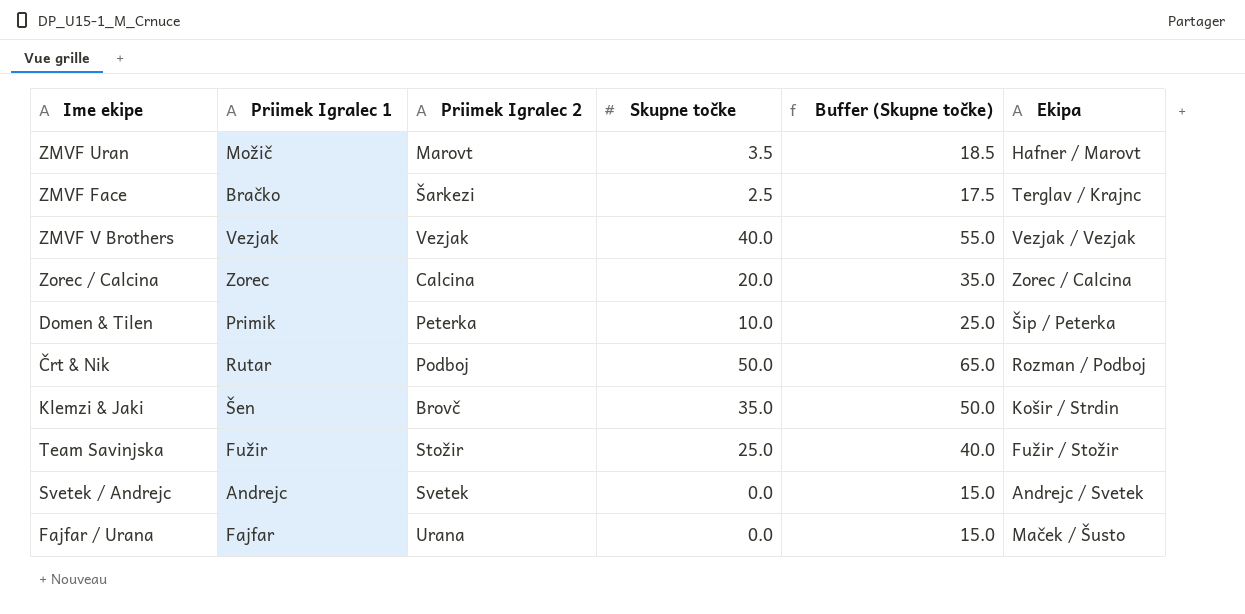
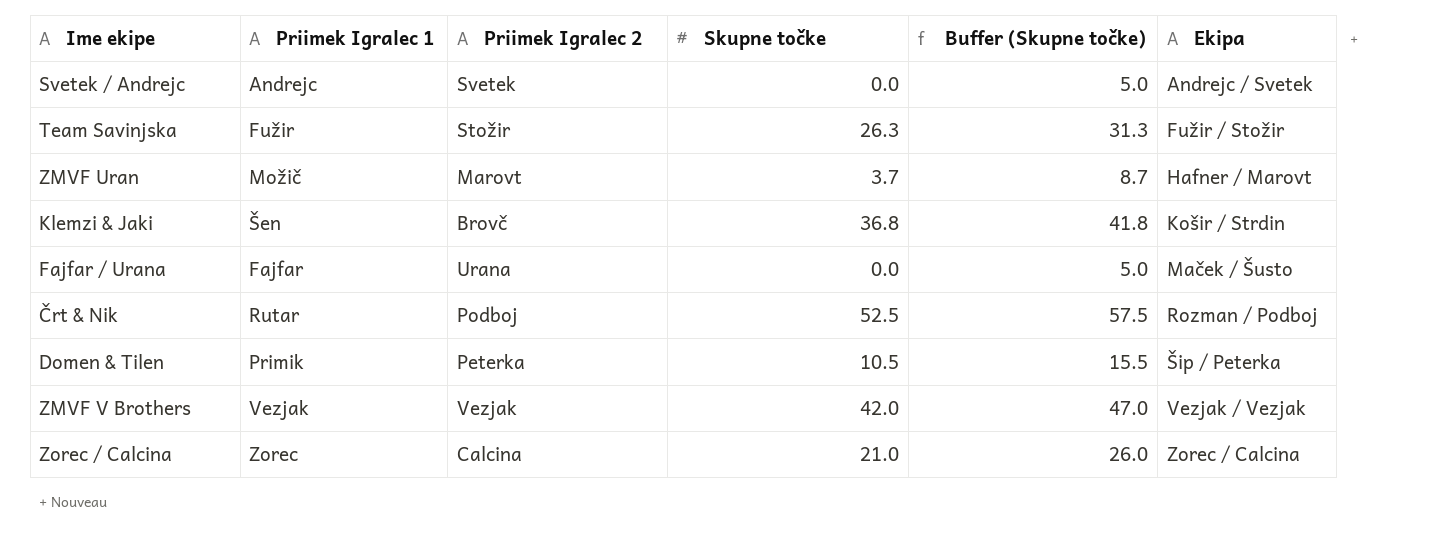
row order: none -> Ekipa ascending
column Buffer (Skupne točke) | formula: [Skupne točke] + 15 -> [Skupne točke] + 5
row ZMVF Face: Bračko | Šarkezi | 2.5 | 17.5 | Terglav / Krajnc -> none
Team Savinjska | Skupne točke: 25.0 -> 26.3
ZMVF Uran | Skupne točke: 3.5 -> 3.7
Klemzi & Jaki | Skupne točke: 35.0 -> 36.8
Črt & Nik | Skupne točke: 50.0 -> 52.5
Domen & Tilen | Skupne točke: 10.0 -> 10.5
ZMVF V Brothers | Skupne točke: 40.0 -> 42.0
Zorec / Calcina | Skupne točke: 20.0 -> 21.0

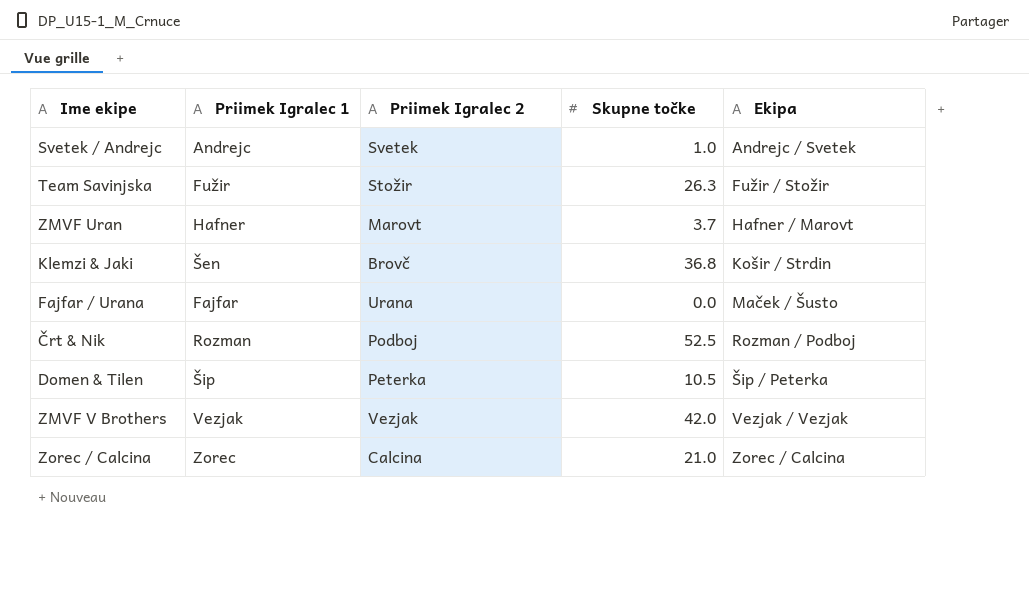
column Buffer (Skupne točke) | formula: [Skupne točke] + 5 -> none
Svetek / Andrejc | Skupne točke: 0.0 -> 1.0
ZMVF Uran | Priimek Igralec 1: Možič -> Hafner
Črt & Nik | Priimek Igralec 1: Rutar -> Rozman
Domen & Tilen | Priimek Igralec 1: Primik -> Šip

